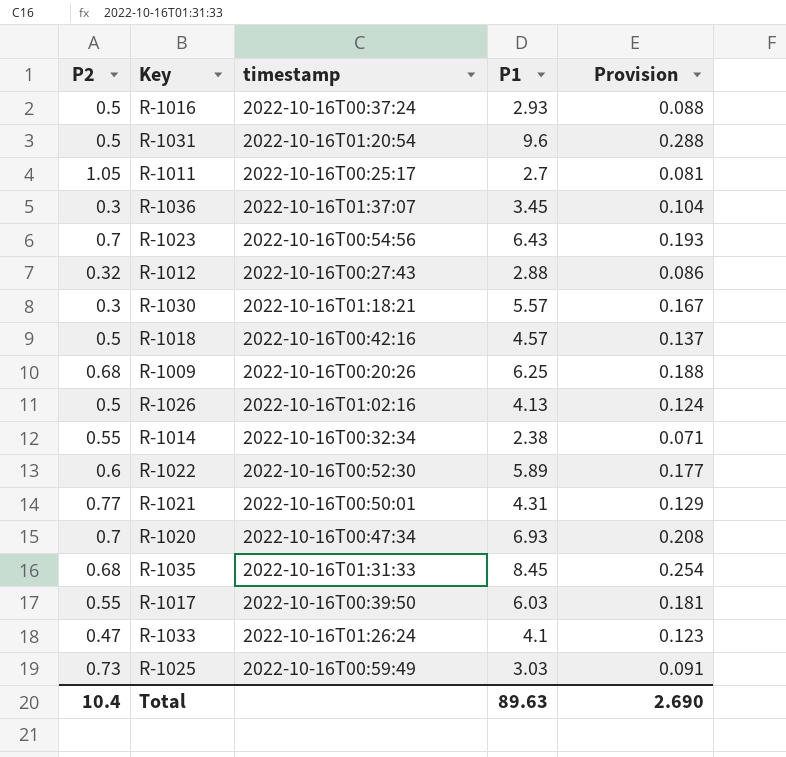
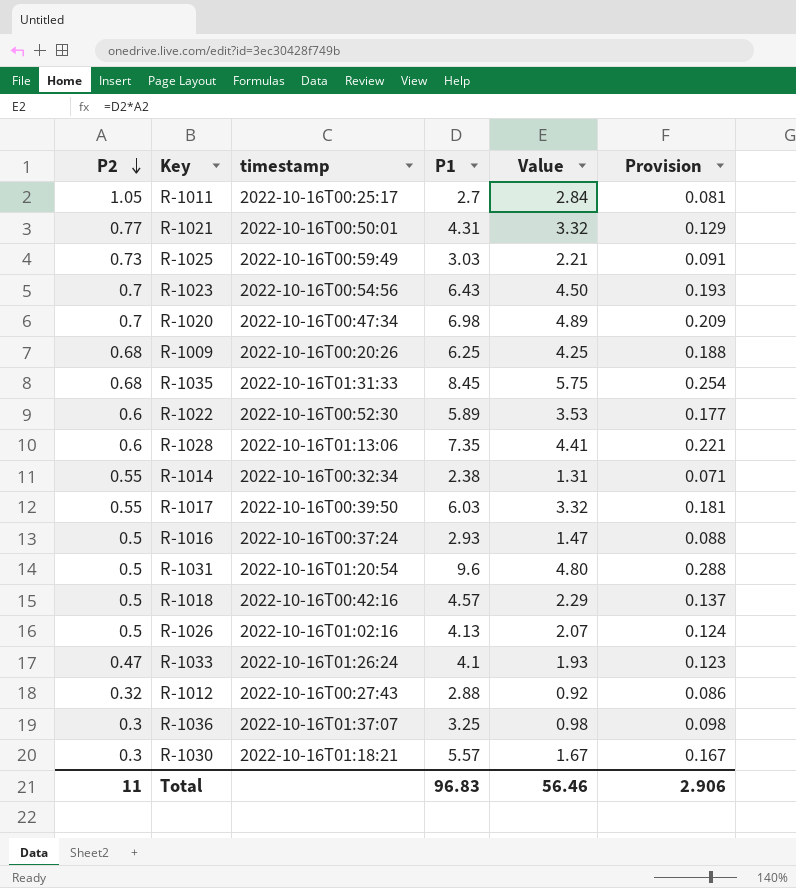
row order: none -> P2 descending
column Value | formula: none -> [P2] * [P1]
R-1020 | P1: 6.93 -> 6.98
R-1020 | Provision: 0.208 -> 0.209
row R-1028: none -> 0.6 | 2022-10-16T01:13:06 | 7.35 | 4.41 | 0.221
R-1036 | P1: 3.45 -> 3.25
R-1036 | Provision: 0.104 -> 0.098
Total | P2: 10.4 -> 11
Total | P1: 89.63 -> 96.83
Total | Provision: 2.690 -> 2.906

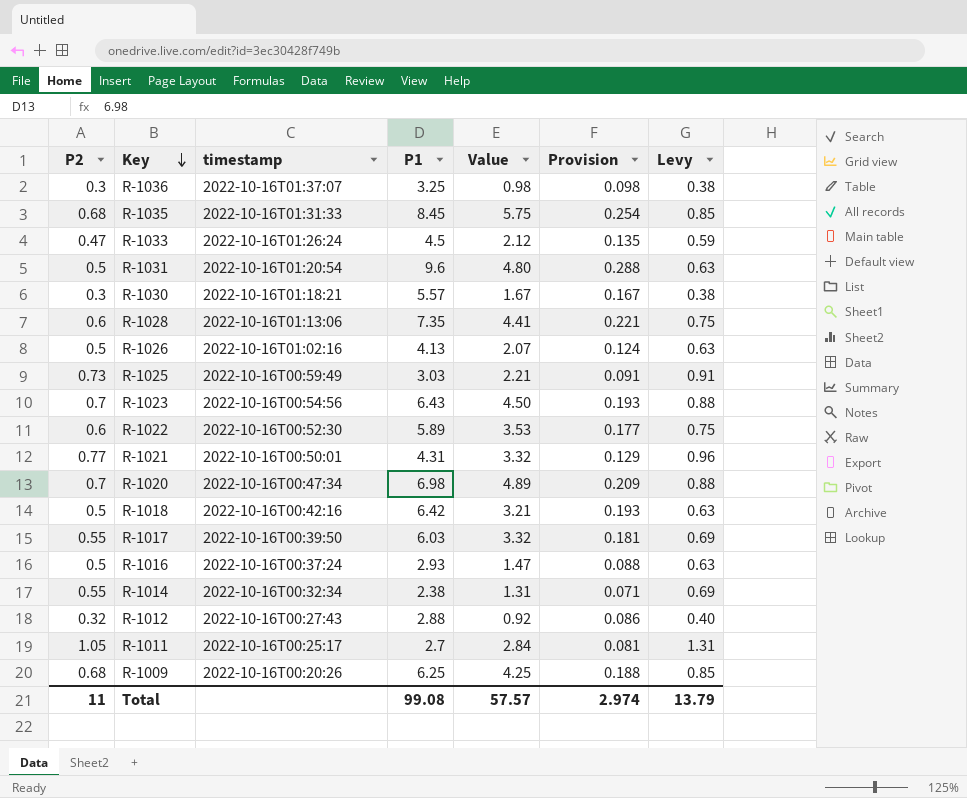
row order: P2 descending -> Key descending
column Levy | formula: none -> [P2] * 1.25
R-1033 | P1: 4.1 -> 4.5
R-1033 | Value: 1.93 -> 2.12
R-1033 | Provision: 0.123 -> 0.135
R-1018 | P1: 4.57 -> 6.42
R-1018 | Value: 2.29 -> 3.21
R-1018 | Provision: 0.137 -> 0.193
Total | P1: 96.83 -> 99.08
Total | Value: 56.46 -> 57.57
Total | Provision: 2.906 -> 2.974

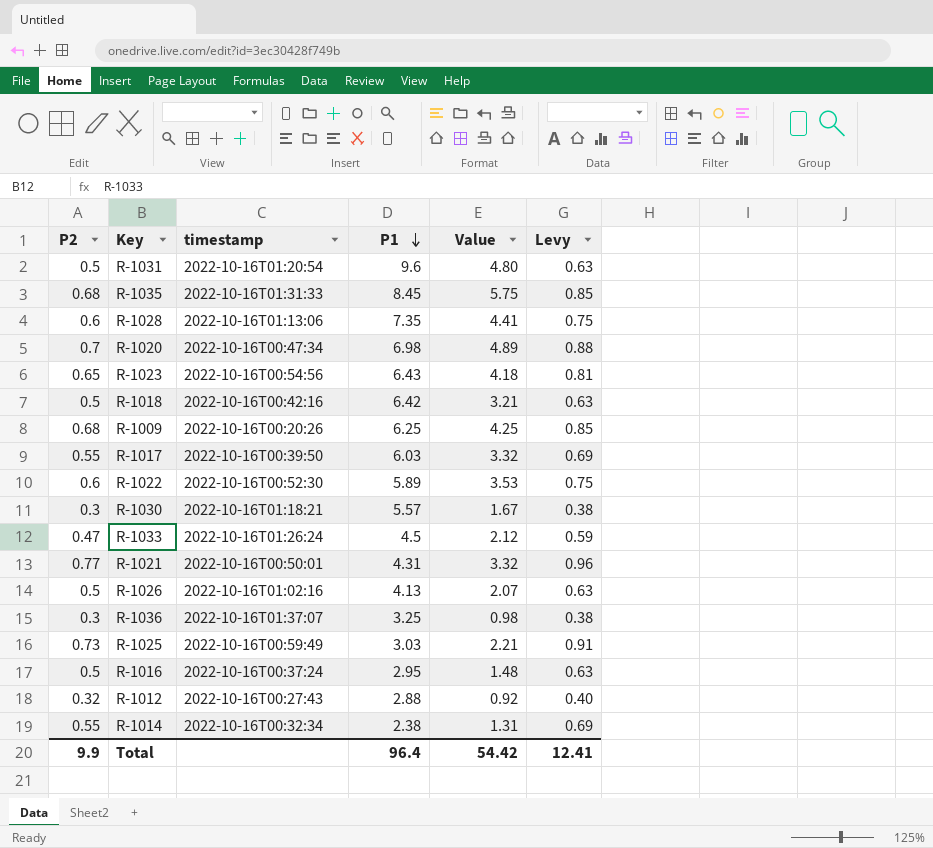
row order: Key descending -> P1 descending
column Provision | formula: [P1] * 0.03 -> none
row R-1011: 1.05 | 2022-10-16T00:25:17 | 2.7 | 2.84 | 0.081 | 1.31 -> none
R-1023 | P2: 0.7 -> 0.65
R-1023 | Value: 4.50 -> 4.18
R-1023 | Levy: 0.88 -> 0.81
R-1016 | P1: 2.93 -> 2.95
R-1016 | Value: 1.47 -> 1.48
Total | P2: 11 -> 9.9
Total | P1: 99.08 -> 96.4
Total | Value: 57.57 -> 54.42
Total | Levy: 13.79 -> 12.41

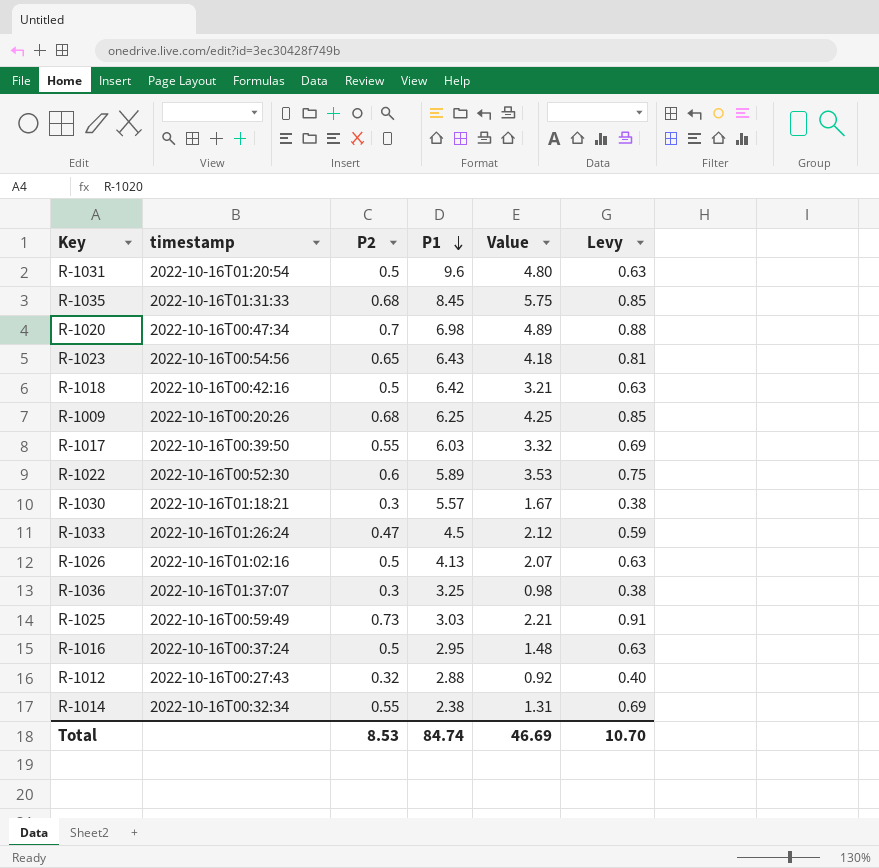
column P2 | position: 1 -> 3
row R-1028: 0.6 | 2022-10-16T01:13:06 | 7.35 | 4.41 | 0.75 -> none
row R-1021: 0.77 | 2022-10-16T00:50:01 | 4.31 | 3.32 | 0.96 -> none
Total | P2: 9.9 -> 8.53
Total | P1: 96.4 -> 84.74
Total | Value: 54.42 -> 46.69
Total | Levy: 12.41 -> 10.70

